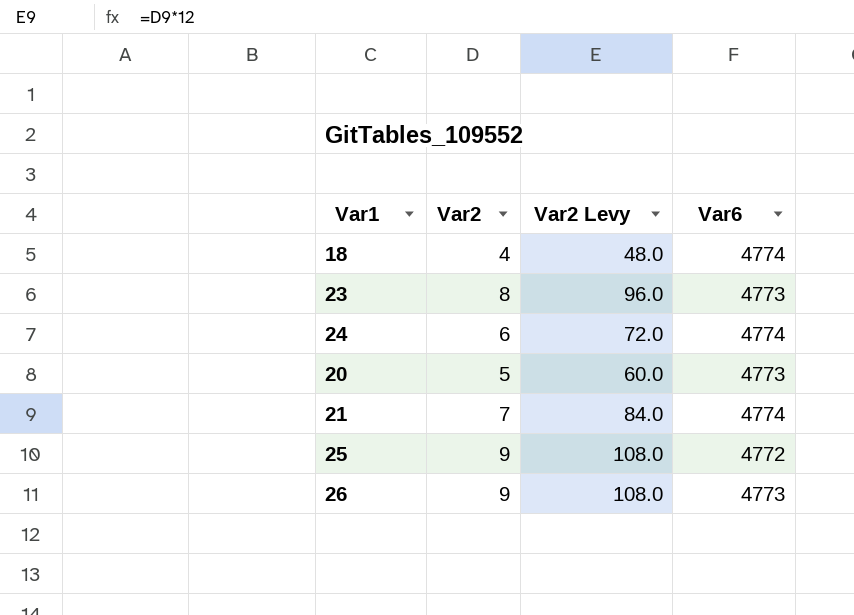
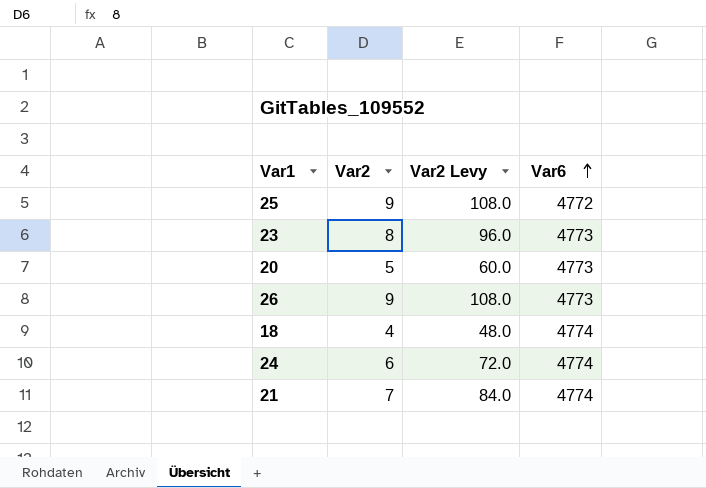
row order: none -> Var6 ascending

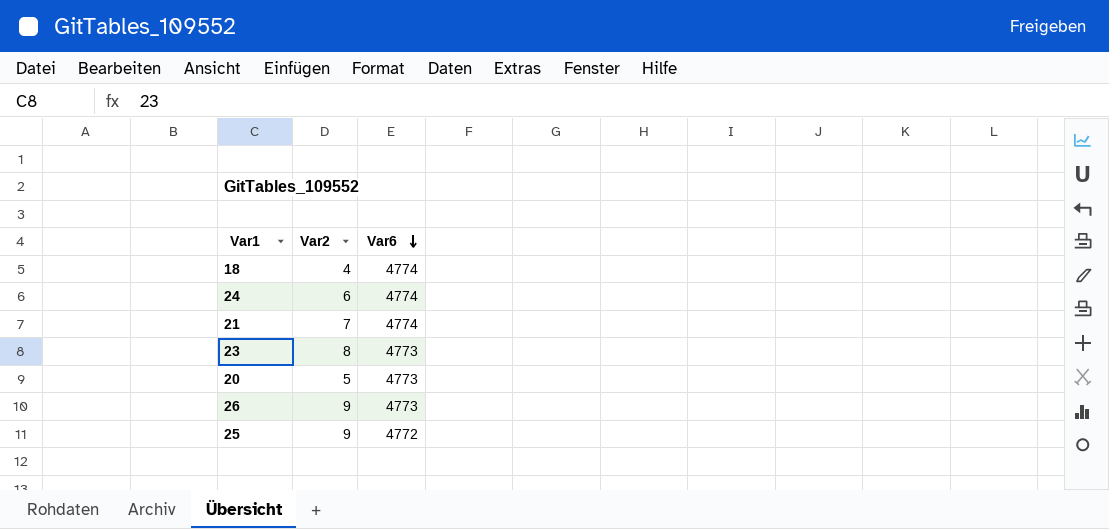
row order: Var6 ascending -> Var6 descending
column Var2 Levy | formula: [Var2] * 12 -> none

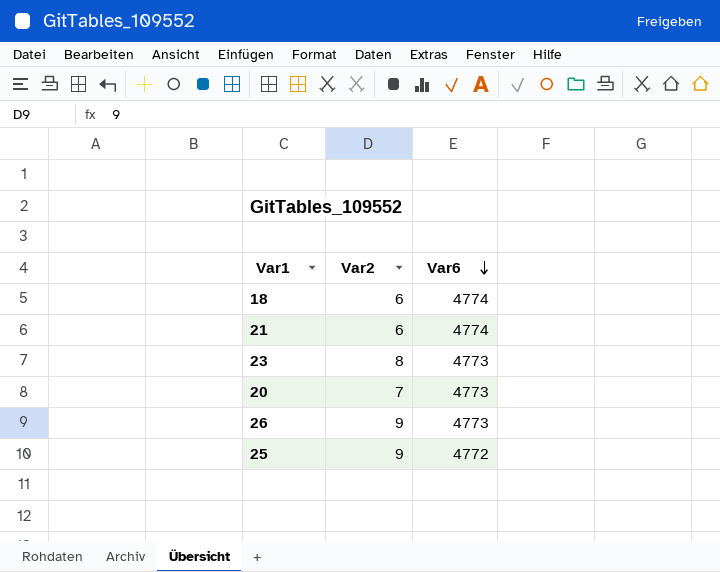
row 24: 6 | 4774 -> none
18 | Var2: 4 -> 6
21 | Var2: 7 -> 6
20 | Var2: 5 -> 7

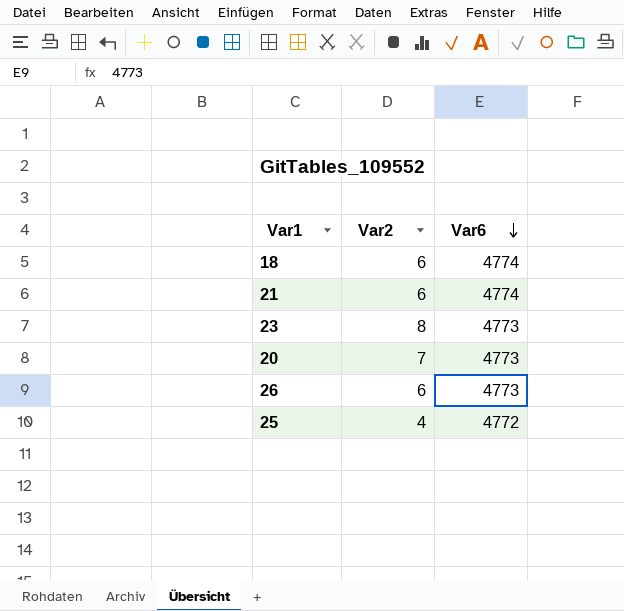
26 | Var2: 9 -> 6
25 | Var2: 9 -> 4

